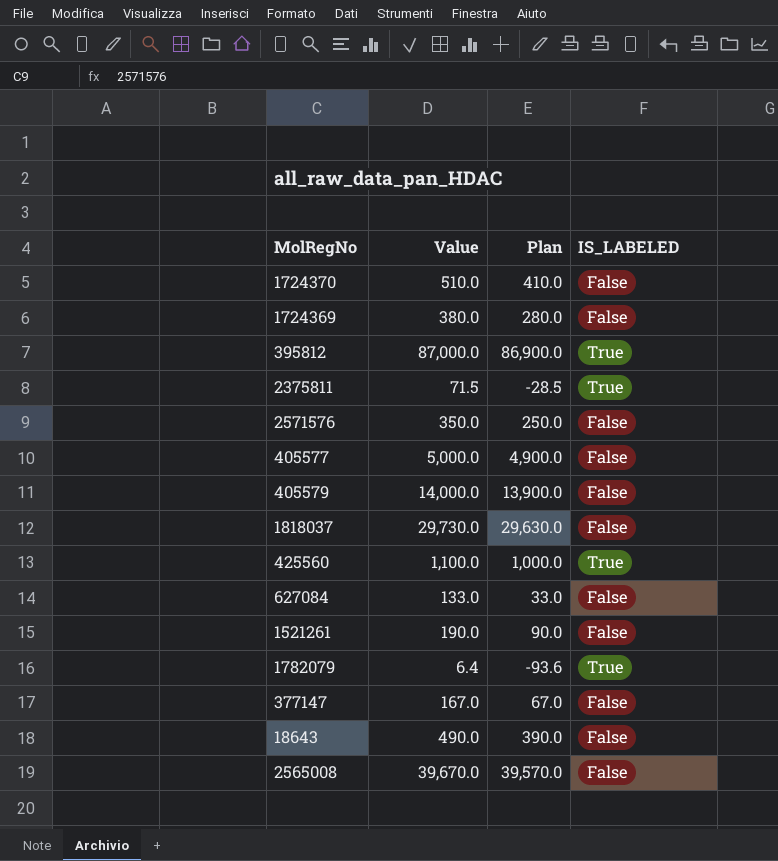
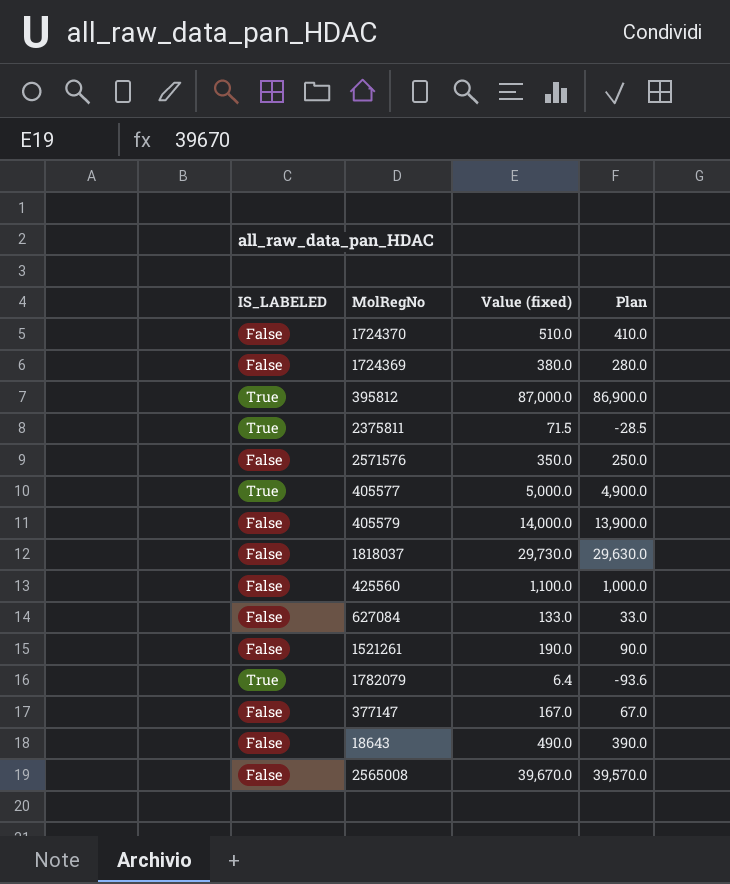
column IS_LABELED | position: 4 -> 1
column name: Value -> Value (fixed)
405577 | IS_LABELED: False -> True
425560 | IS_LABELED: True -> False

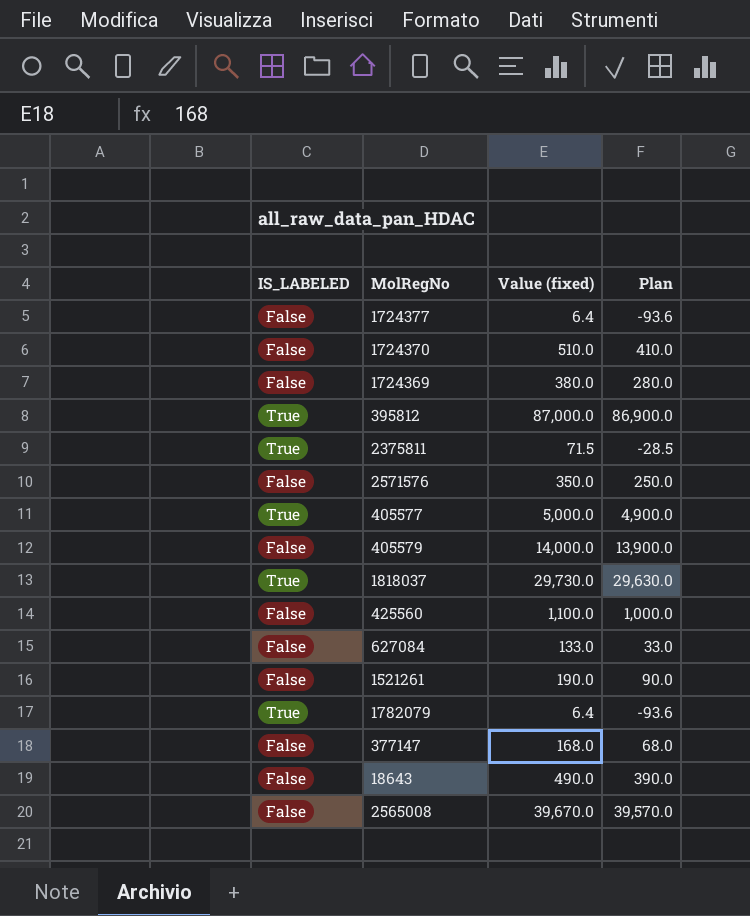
row 1724377: none -> False | 6.4 | -93.6
1818037 | IS_LABELED: False -> True
377147 | Value (fixed): 167.0 -> 168.0
377147 | Plan: 67.0 -> 68.0

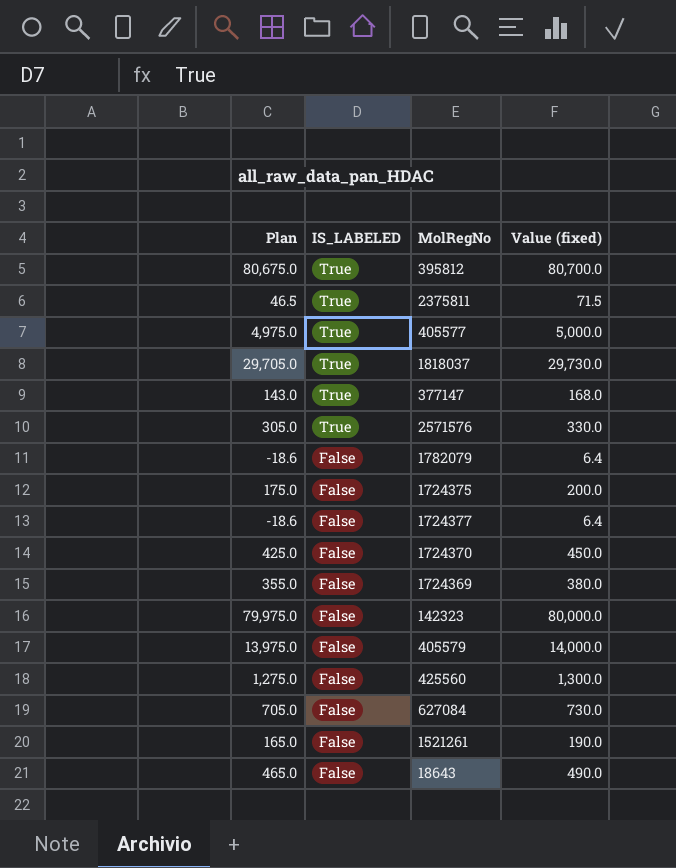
row order: none -> IS_LABELED descending
column Plan | formula: [Value (fixed)] - 100 -> [Value (fixed)] - 25
column Plan | position: 4 -> 1
row 2565008: False | 39,670.0 | 39,570.0 -> none
395812 | Value (fixed): 87,000.0 -> 80,700.0
377147 | IS_LABELED: False -> True
2571576 | IS_LABELED: False -> True
2571576 | Value (fixed): 350.0 -> 330.0
1782079 | IS_LABELED: True -> False
row 1724375: none -> 175.0 | False | 200.0
1724370 | Value (fixed): 510.0 -> 450.0
row 142323: none -> 79,975.0 | False | 80,000.0
425560 | Value (fixed): 1,100.0 -> 1,300.0
627084 | Value (fixed): 133.0 -> 730.0

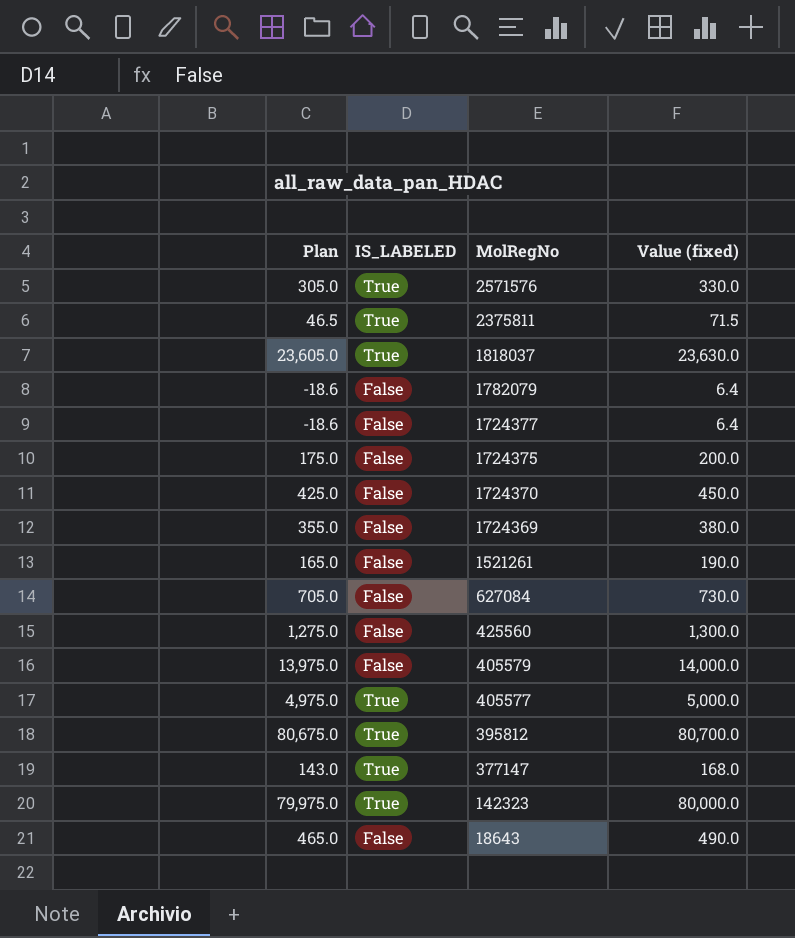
row order: IS_LABELED descending -> MolRegNo descending
1818037 | Plan: 29,705.0 -> 23,605.0
1818037 | Value (fixed): 29,730.0 -> 23,630.0
142323 | IS_LABELED: False -> True

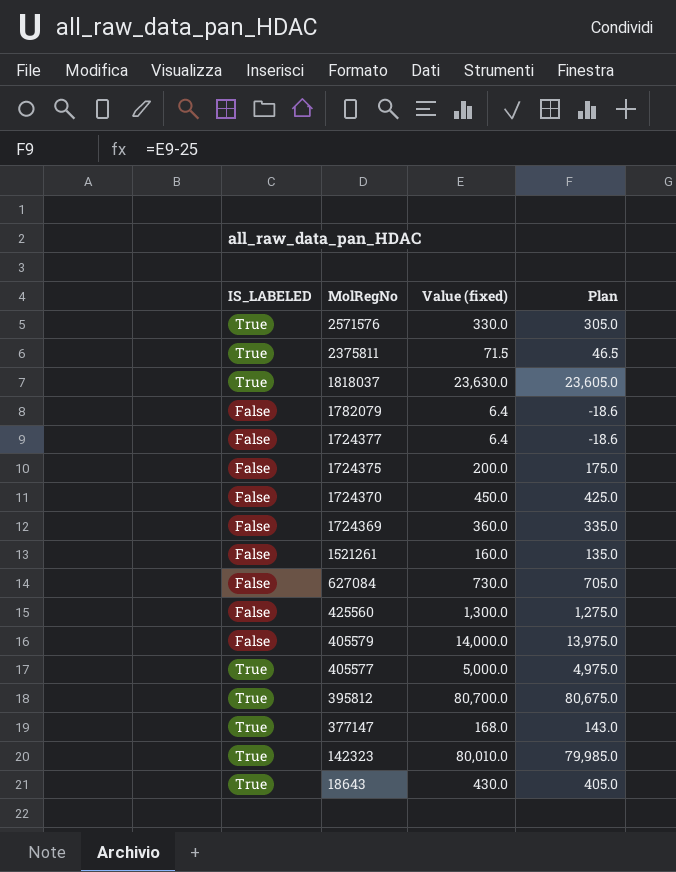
column Plan | position: 1 -> 4
1724369 | Value (fixed): 380.0 -> 360.0
1724369 | Plan: 355.0 -> 335.0
1521261 | Value (fixed): 190.0 -> 160.0
1521261 | Plan: 165.0 -> 135.0
142323 | Value (fixed): 80,000.0 -> 80,010.0
142323 | Plan: 79,975.0 -> 79,985.0
18643 | IS_LABELED: False -> True
18643 | Value (fixed): 490.0 -> 430.0
18643 | Plan: 465.0 -> 405.0

